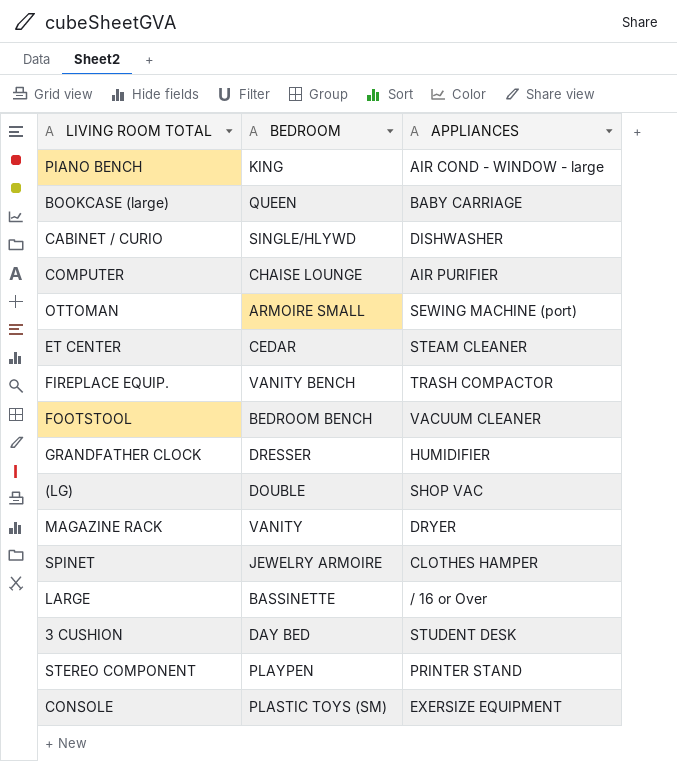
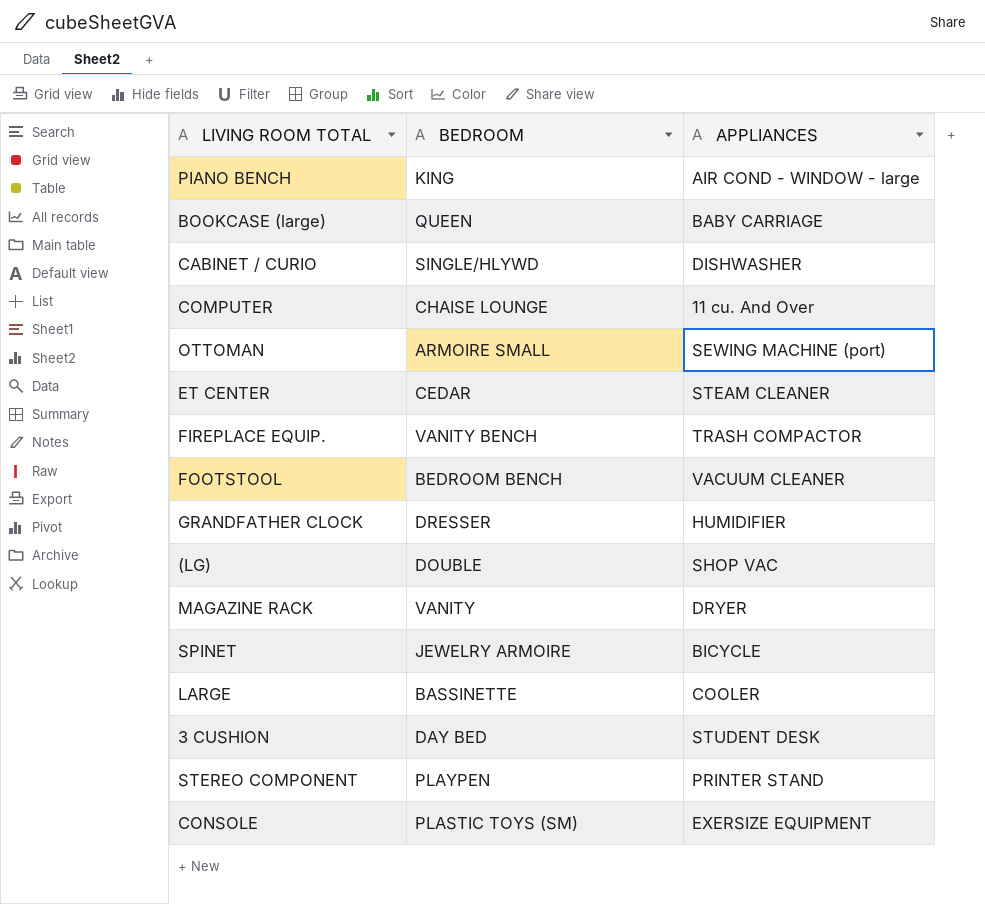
COMPUTER | APPLIANCES: AIR PURIFIER -> 11 cu. And Over
SPINET | APPLIANCES: CLOTHES HAMPER -> BICYCLE
LARGE | APPLIANCES: / 16 or Over -> COOLER

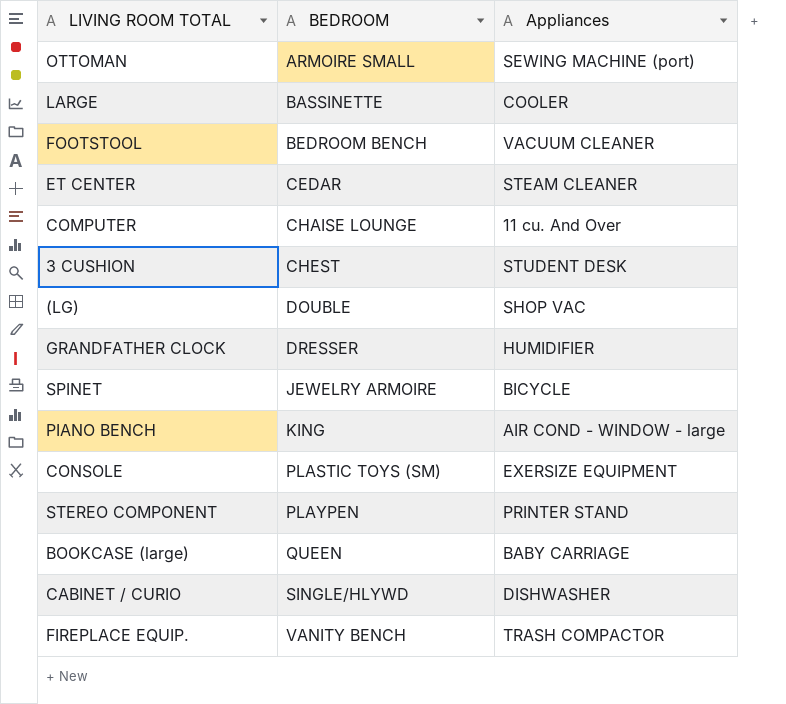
row order: none -> BEDROOM ascending
column name: APPLIANCES -> Appliances
row MAGAZINE RACK: VANITY | DRYER -> none
3 CUSHION | BEDROOM: DAY BED -> CHEST

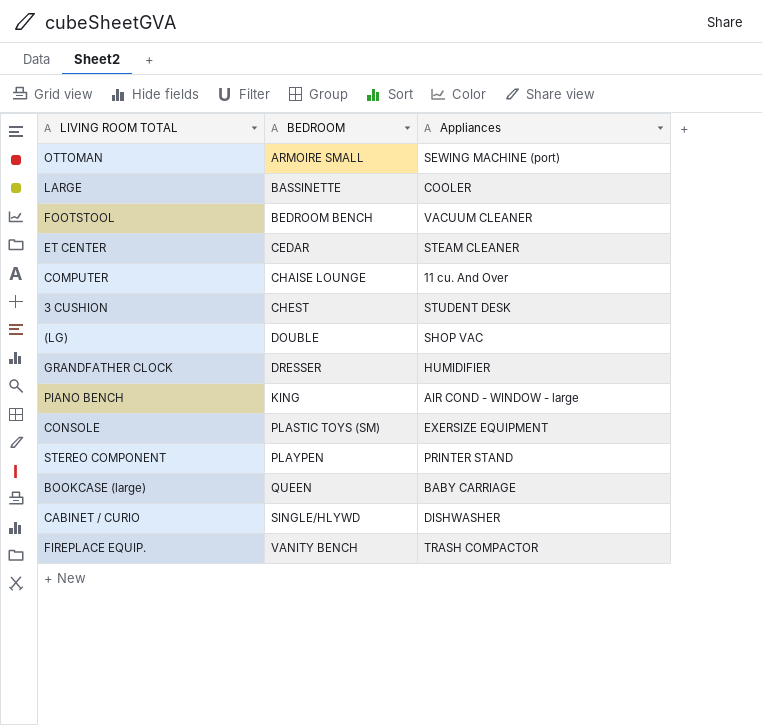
row SPINET: JEWELRY ARMOIRE | BICYCLE -> none

